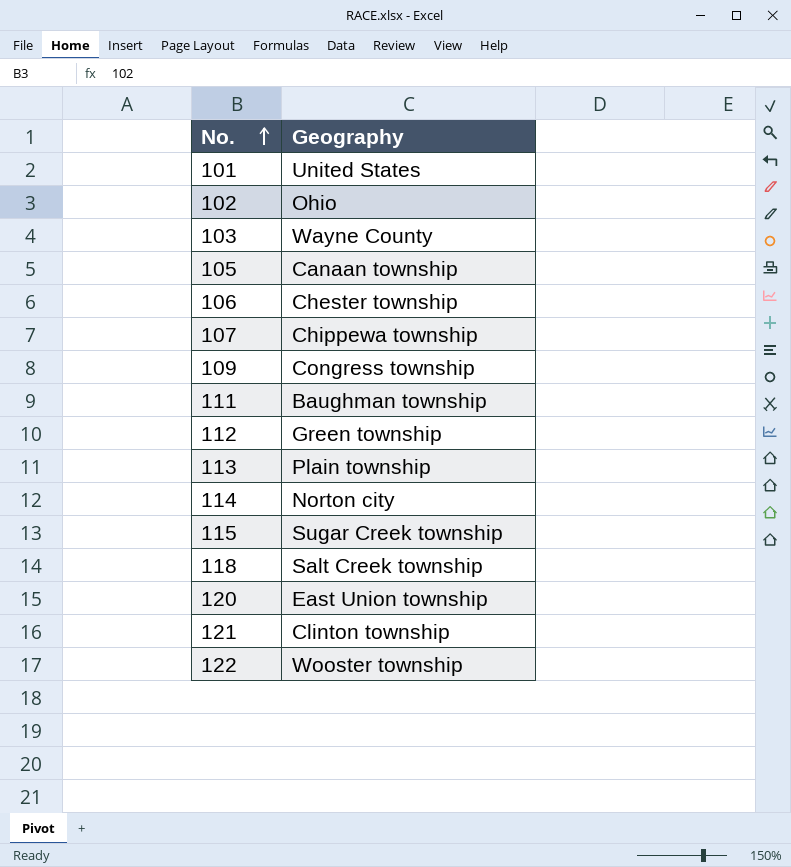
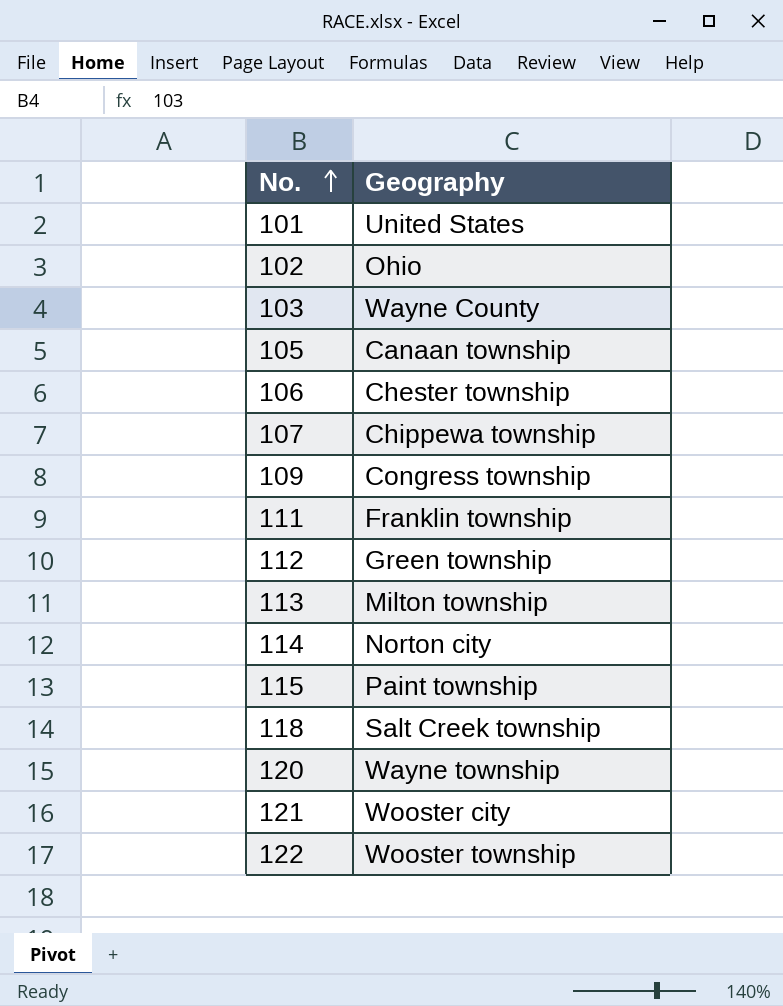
111 | Geography: Baughman township -> Franklin township
113 | Geography: Plain township -> Milton township
115 | Geography: Sugar Creek township -> Paint township
120 | Geography: East Union township -> Wayne township
121 | Geography: Clinton township -> Wooster city

